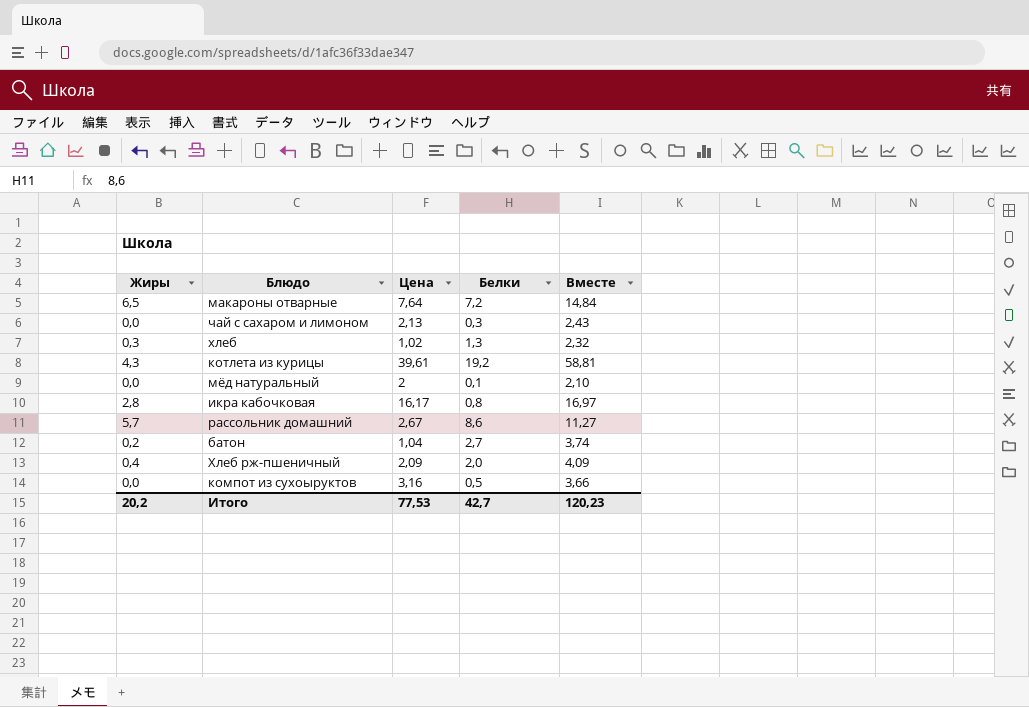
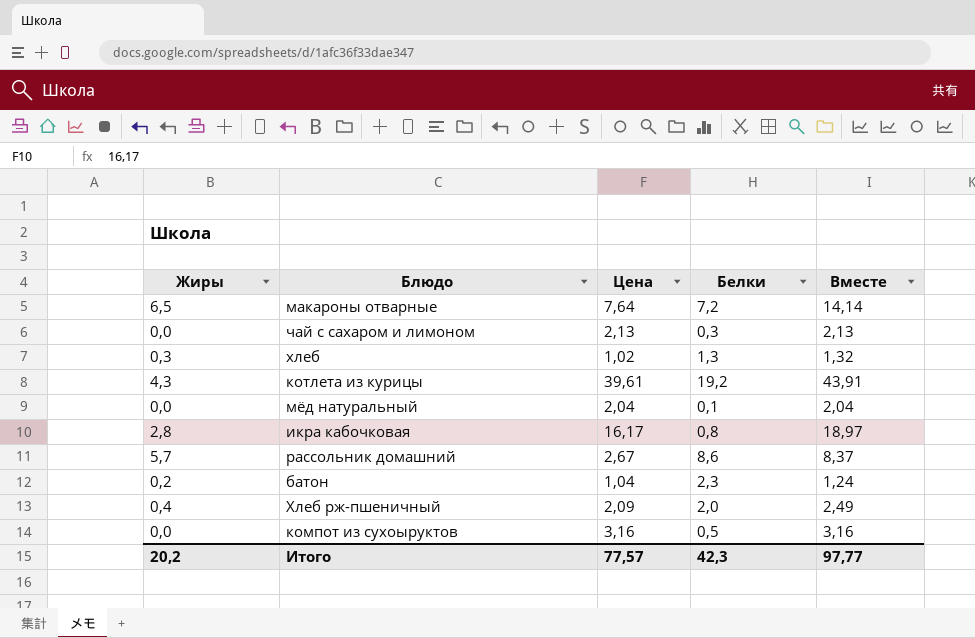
column Вместе | formula: [Цена] + [Белки] -> [Жиры] + [Цена]
мёд натуральный | Цена: 2 -> 2,04
батон | Белки: 2,7 -> 2,3
Итого | Цена: 77,53 -> 77,57
Итого | Белки: 42,7 -> 42,3
Итого | Вместе: 120,23 -> 97,77

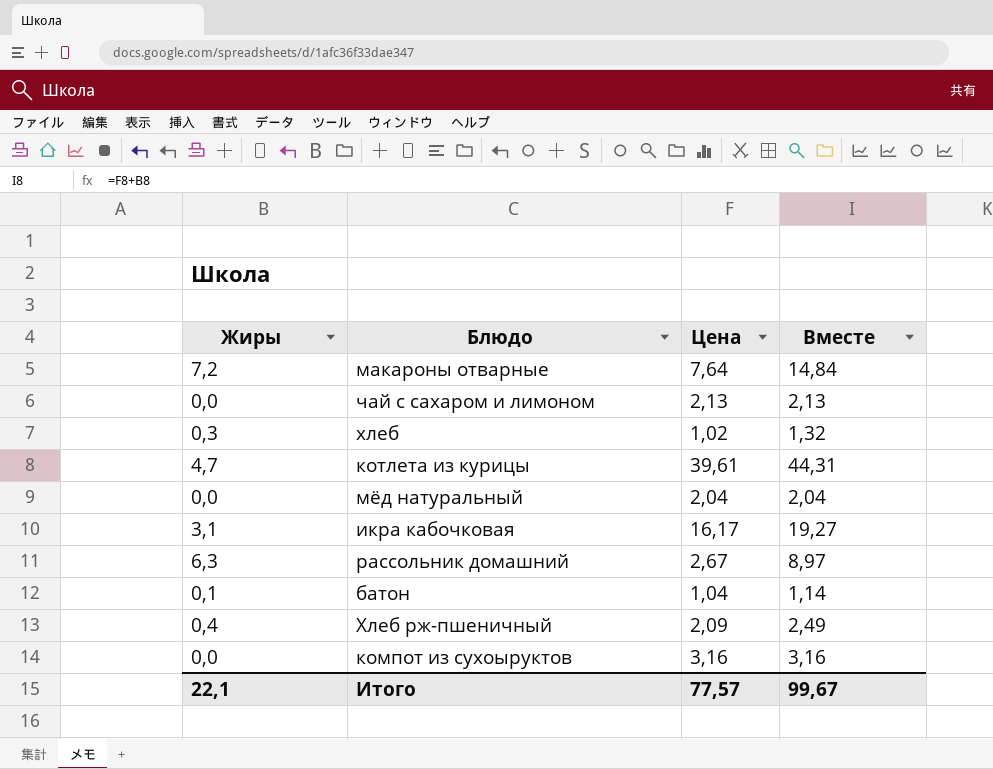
column Белки | position: 4 -> none
макароны отварные | Жиры: 6,5 -> 7,2
макароны отварные | Вместе: 14,14 -> 14,84
котлета из курицы | Жиры: 4,3 -> 4,7
котлета из курицы | Вместе: 43,91 -> 44,31
икра кабочковая | Жиры: 2,8 -> 3,1
икра кабочковая | Вместе: 18,97 -> 19,27
рассольник домашний | Жиры: 5,7 -> 6,3
рассольник домашний | Вместе: 8,37 -> 8,97
батон | Жиры: 0,2 -> 0,1
батон | Вместе: 1,24 -> 1,14
Итого | Жиры: 20,2 -> 22,1
Итого | Вместе: 97,77 -> 99,67

